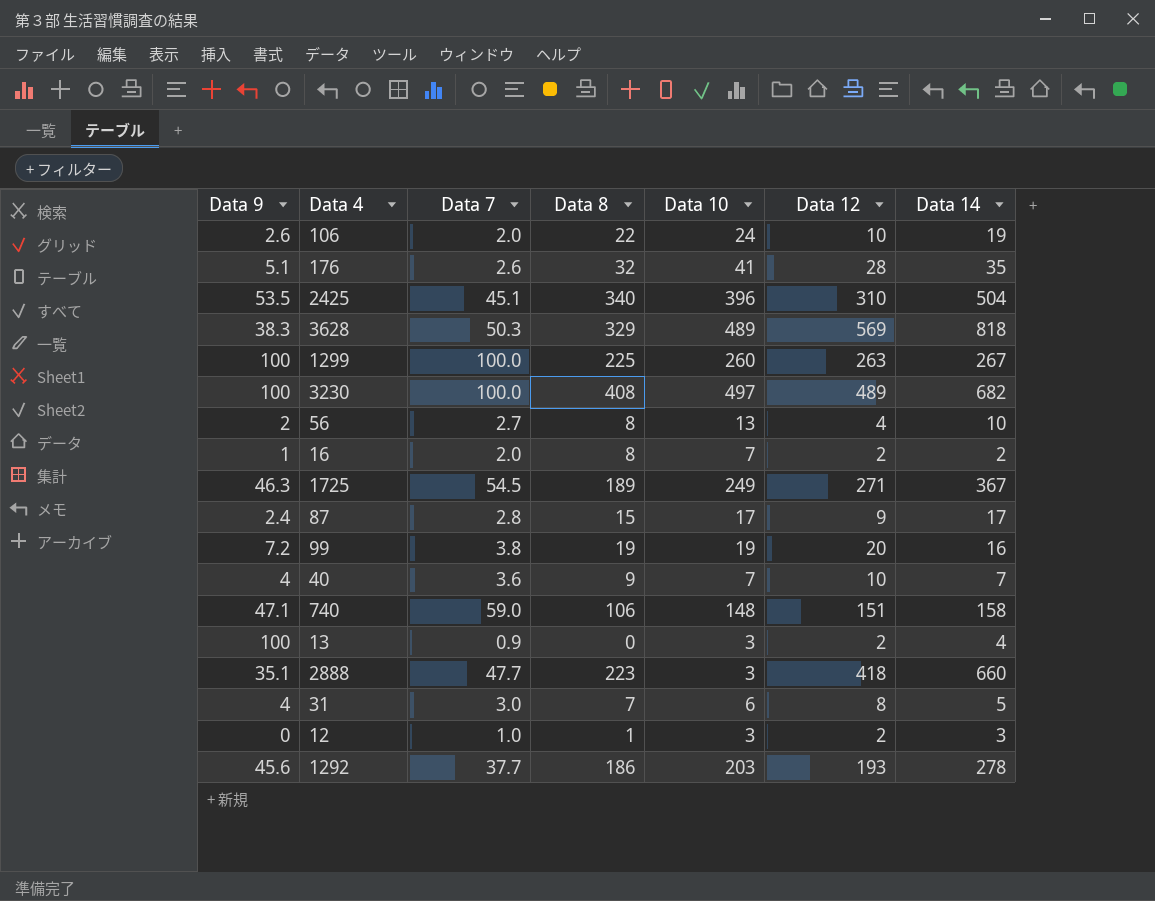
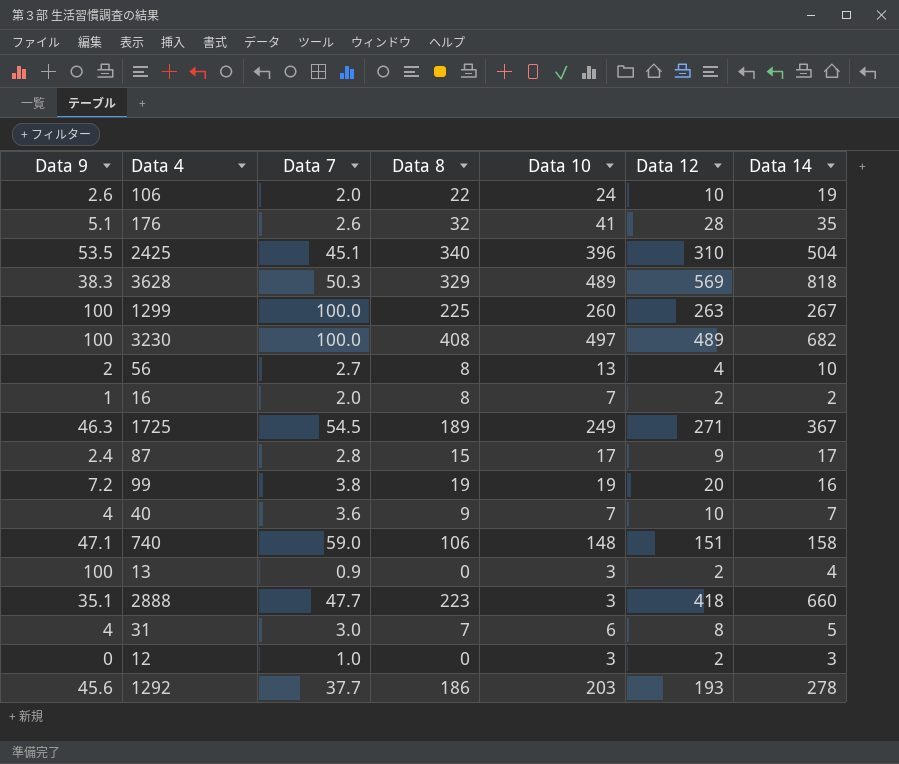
12 | Data 8: 1 -> 0

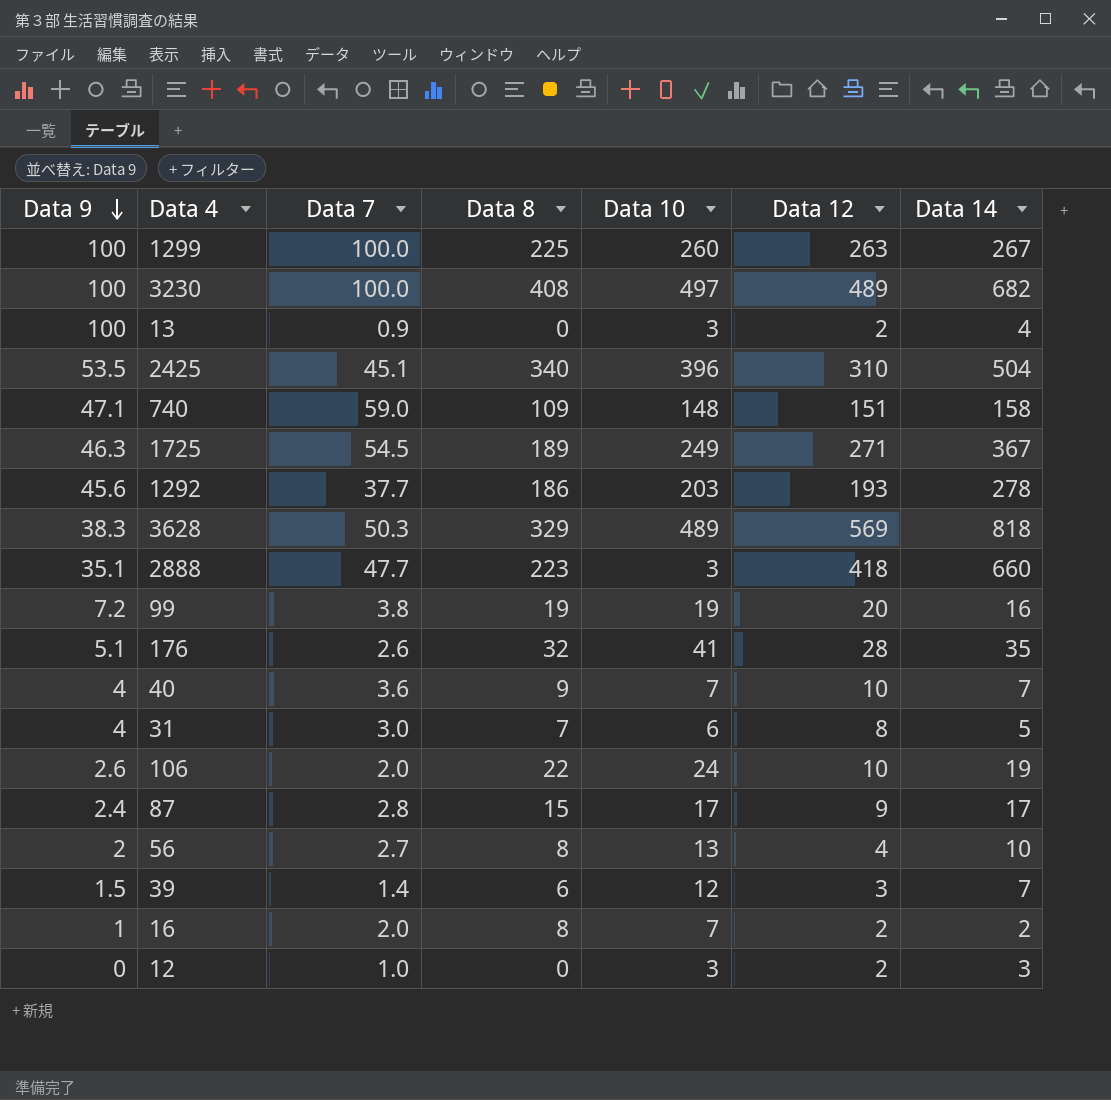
row order: none -> Data 9 descending
740 | Data 8: 106 -> 109
row 39: none -> 1.5 | 1.4 | 6 | 12 | 3 | 7

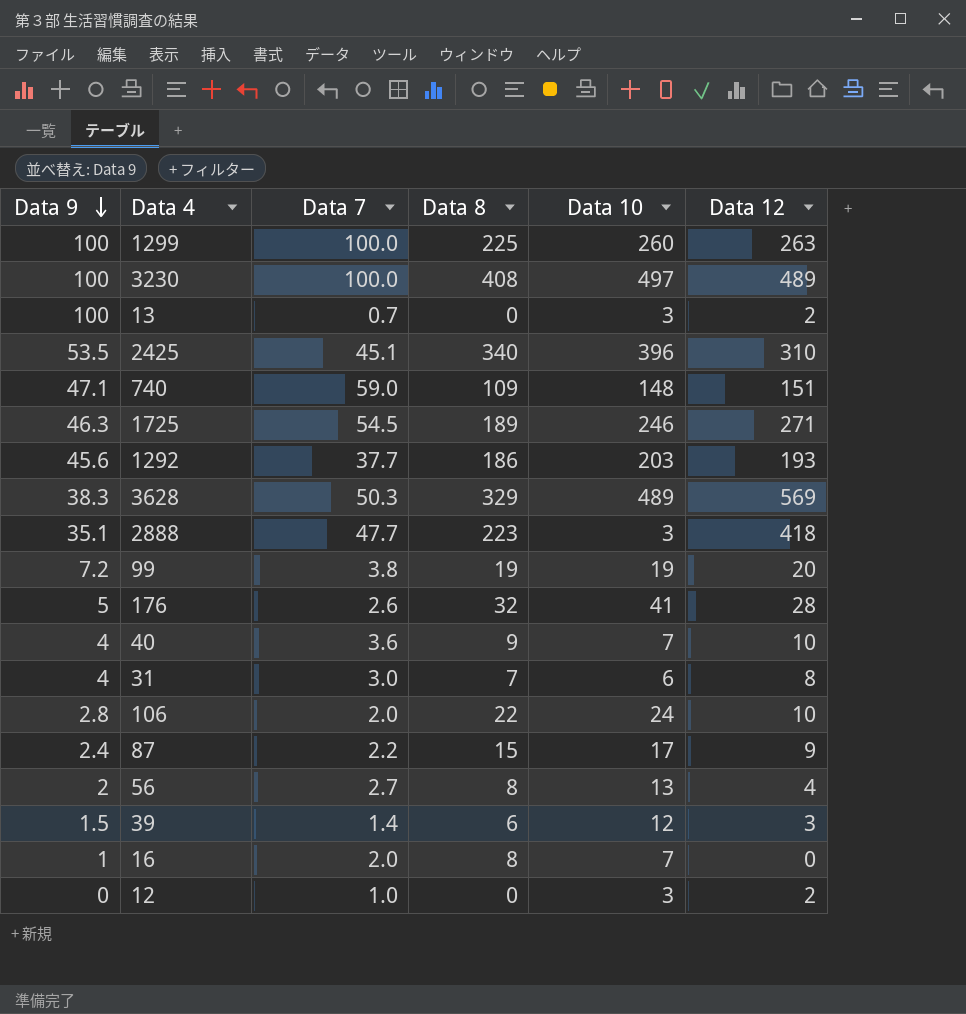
column Data 14 | position: 7 -> none
13 | Data 7: 0.9 -> 0.7
1725 | Data 10: 249 -> 246
176 | Data 9: 5.1 -> 5
106 | Data 9: 2.6 -> 2.8
87 | Data 7: 2.8 -> 2.2
16 | Data 12: 2 -> 0

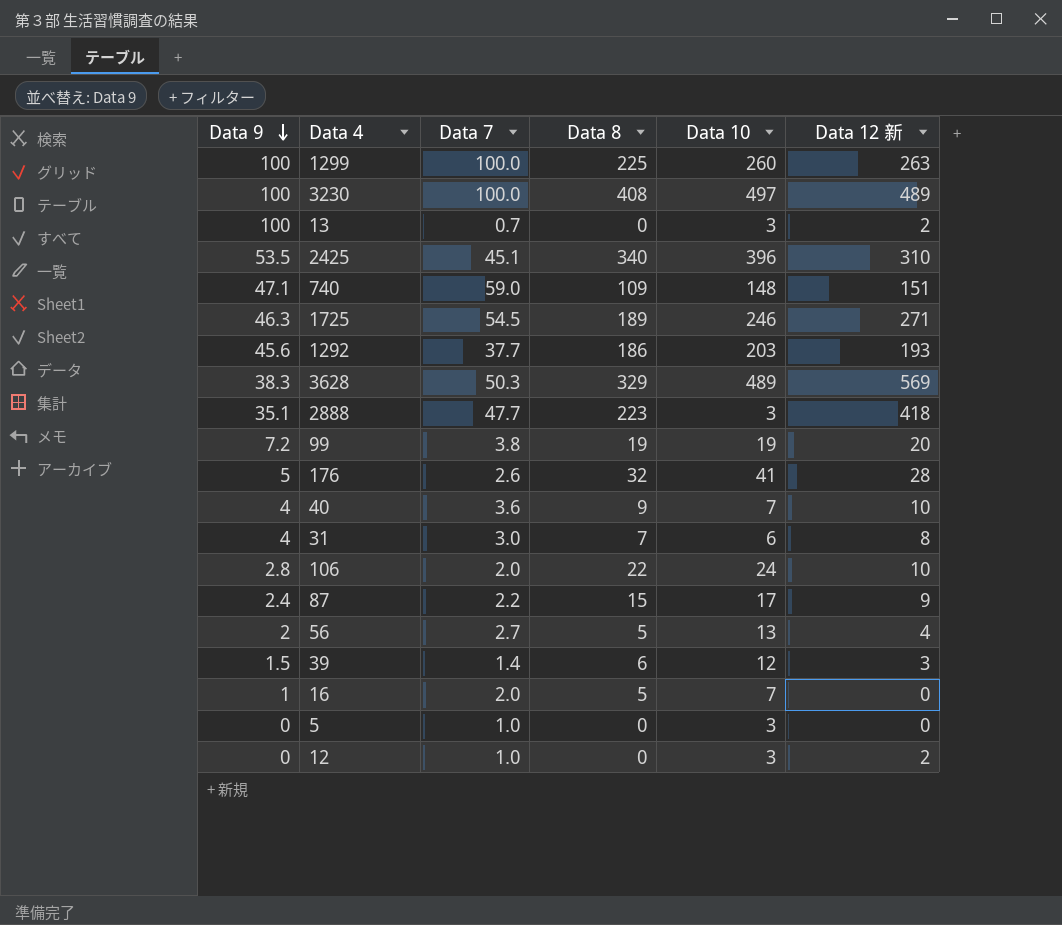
column name: Data 12 -> Data 12 新
56 | Data 8: 8 -> 5
16 | Data 8: 8 -> 5
row 5: none -> 0 | 1.0 | 0 | 3 | 0

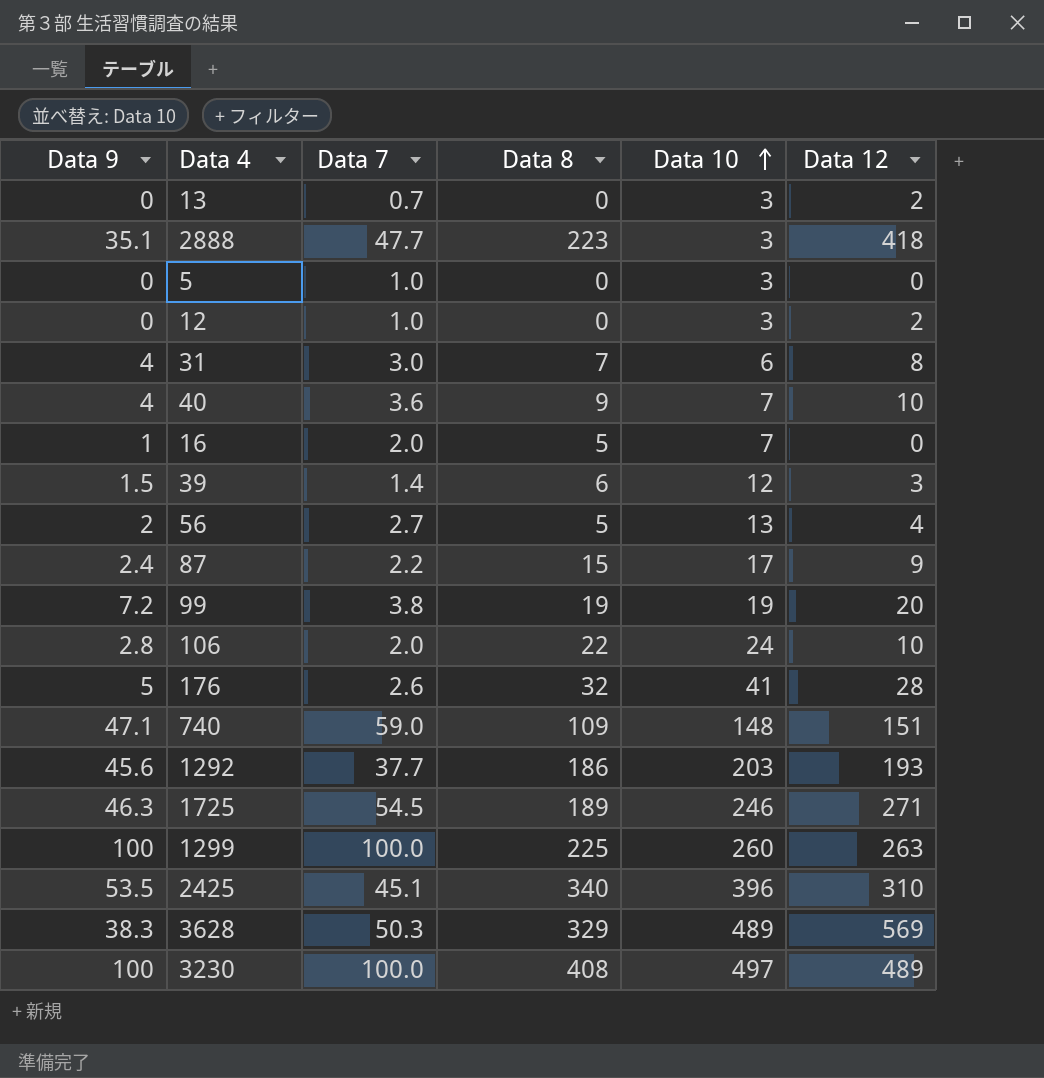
row order: Data 9 descending -> Data 10 ascending
column name: Data 12 新 -> Data 12
13 | Data 9: 100 -> 0

